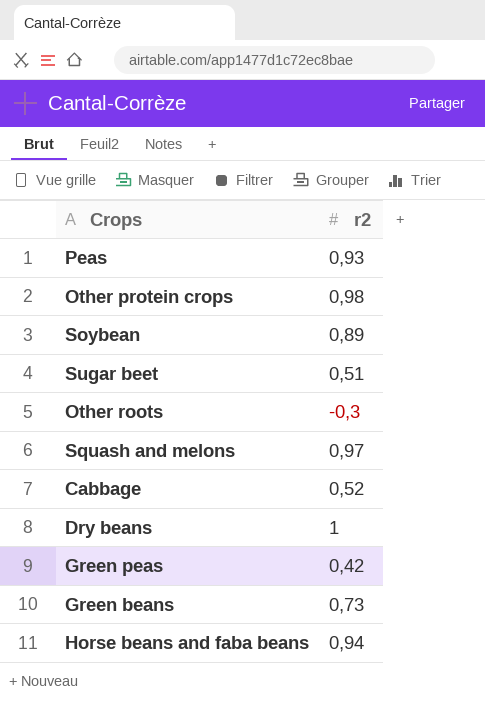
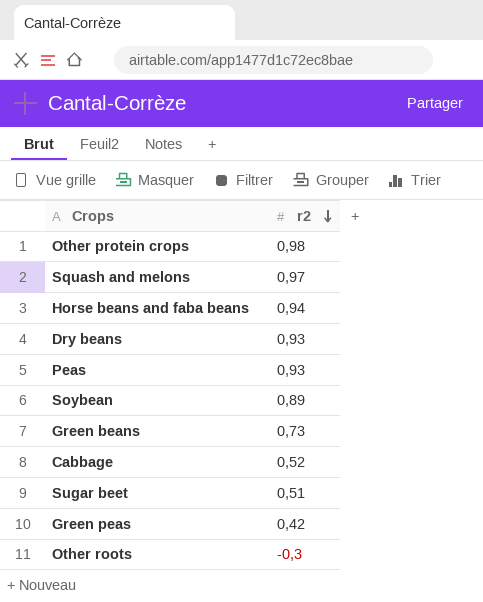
row order: none -> r2 descending
Dry beans | r2: 1 -> 0,93

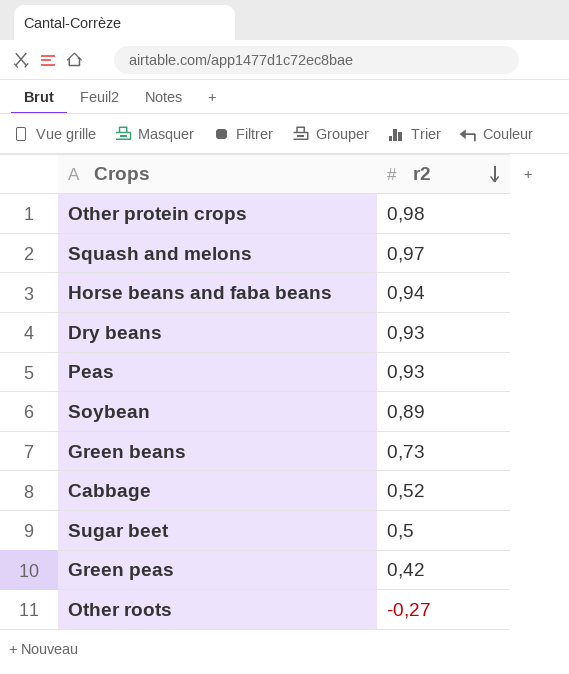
Sugar beet | r2: 0,51 -> 0,5
Other roots | r2: -0,3 -> -0,27

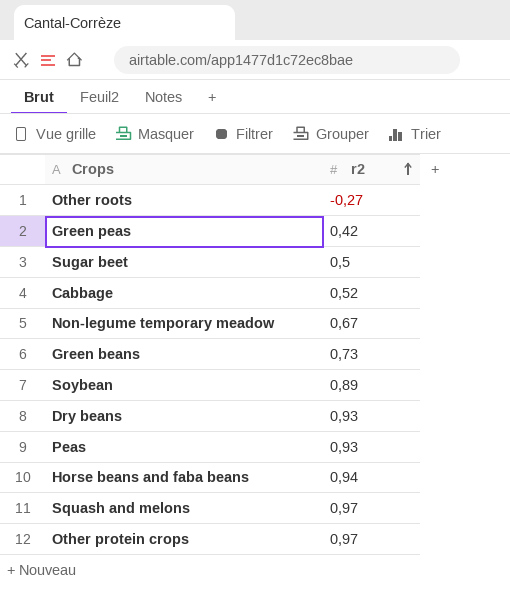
row order: r2 descending -> r2 ascending
row Non-legume temporary meadow: none -> 0,67
Other protein crops | r2: 0,98 -> 0,97

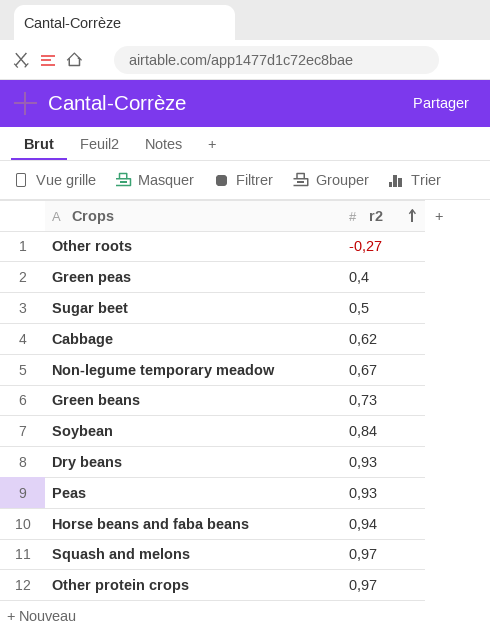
Green peas | r2: 0,42 -> 0,4
Cabbage | r2: 0,52 -> 0,62
Soybean | r2: 0,89 -> 0,84

